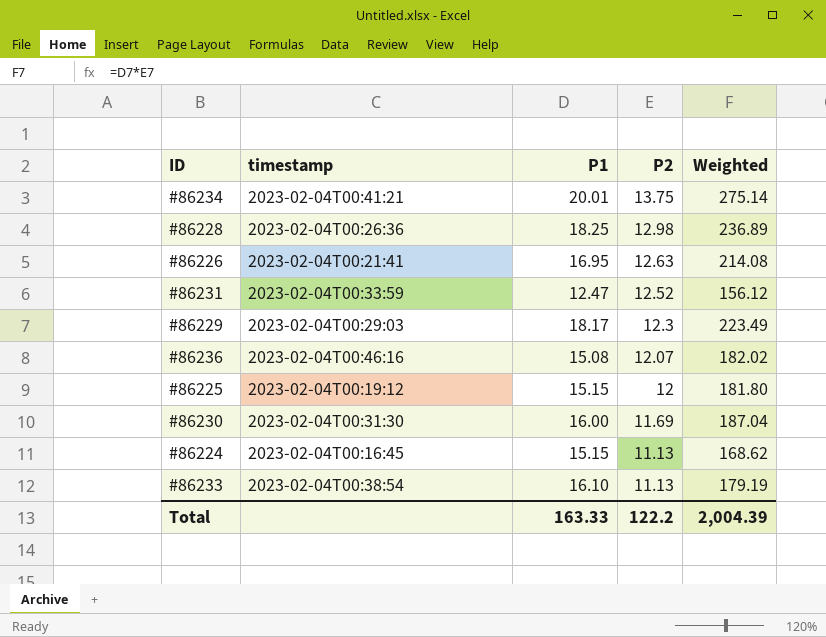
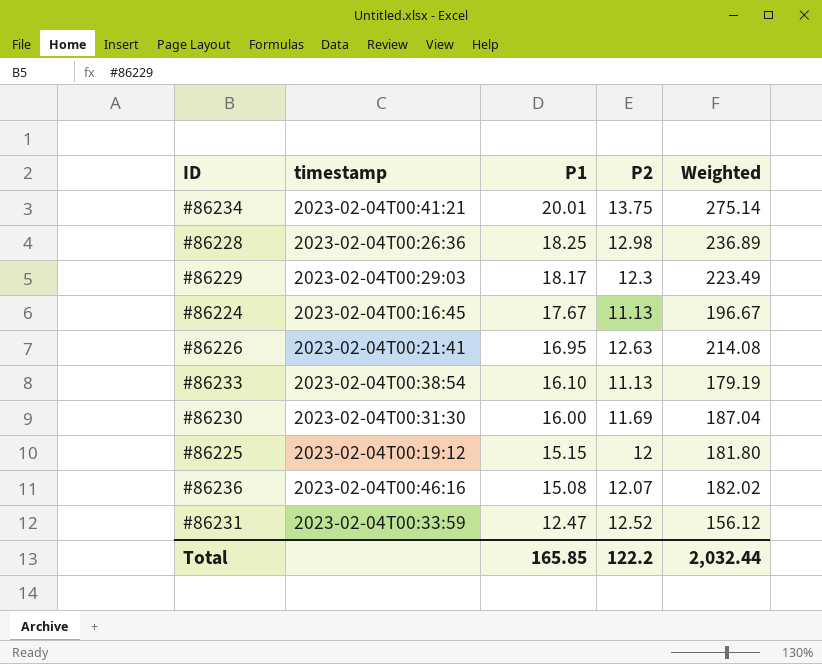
row order: P2 descending -> P1 descending
#86224 | P1: 15.15 -> 17.67
#86224 | Weighted: 168.62 -> 196.67
Total | P1: 163.33 -> 165.85
Total | Weighted: 2,004.39 -> 2,032.44

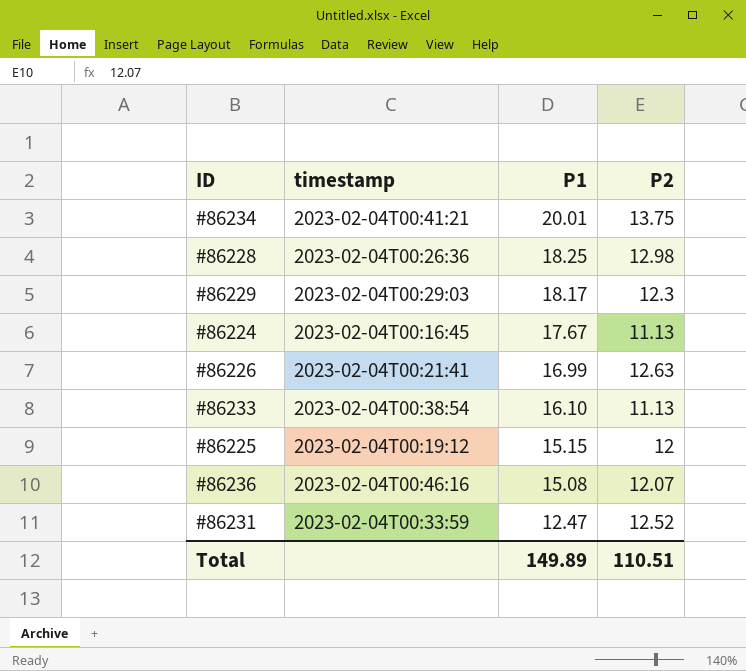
column Weighted | formula: [P1] * [P2] -> none
row #86230: 2023-02-04T00:31:30 | 16.00 | 11.69 | 187.04 -> none
#86226 | P1: 16.95 -> 16.99
Total | P1: 165.85 -> 149.89
Total | P2: 122.2 -> 110.51

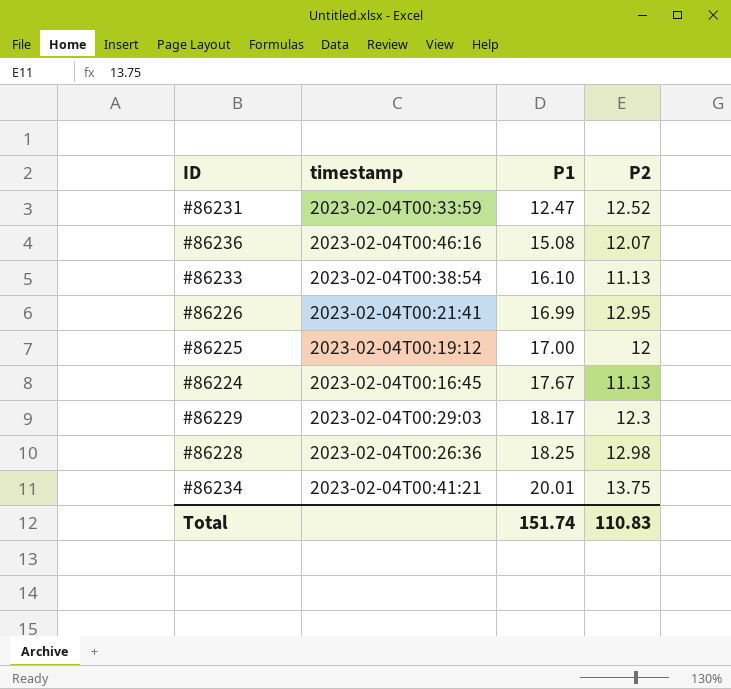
row order: P1 descending -> P1 ascending
#86226 | P2: 12.63 -> 12.95
#86225 | P1: 15.15 -> 17.00
Total | P1: 149.89 -> 151.74
Total | P2: 110.51 -> 110.83

